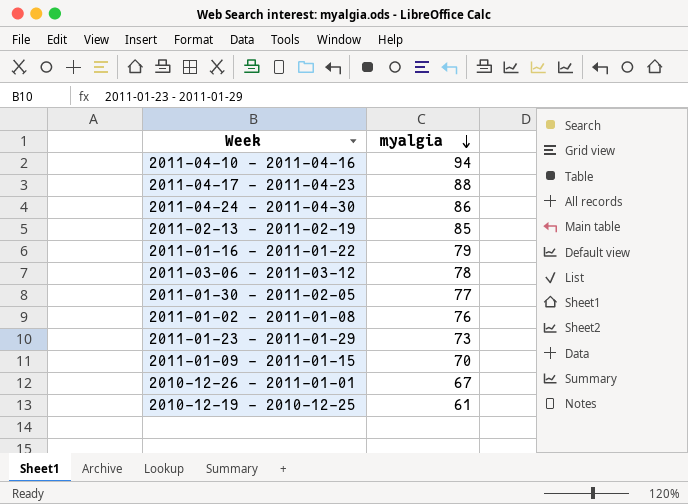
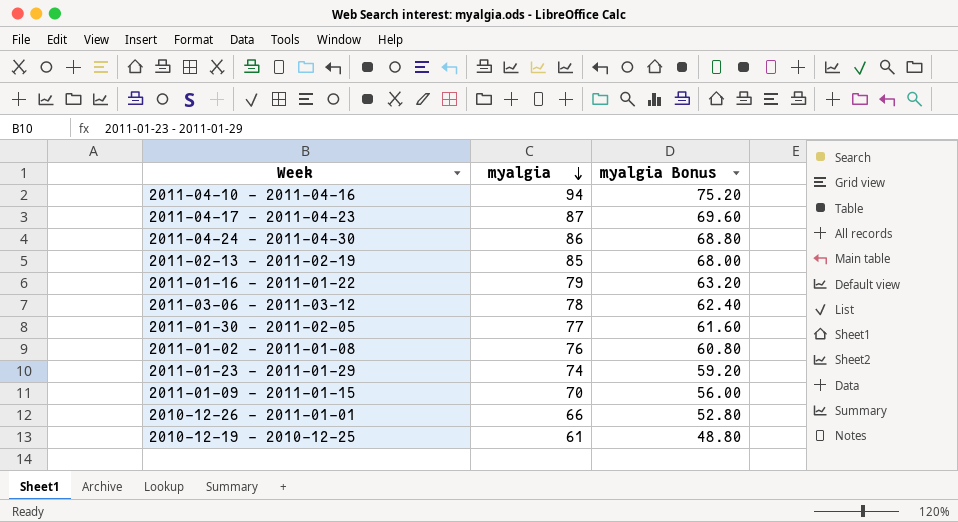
column myalgia Bonus | formula: none -> [myalgia] * 0.8
2011-04-17 - 2011-04-23 | myalgia: 88 -> 87
2011-01-23 - 2011-01-29 | myalgia: 73 -> 74
2010-12-26 - 2011-01-01 | myalgia: 67 -> 66

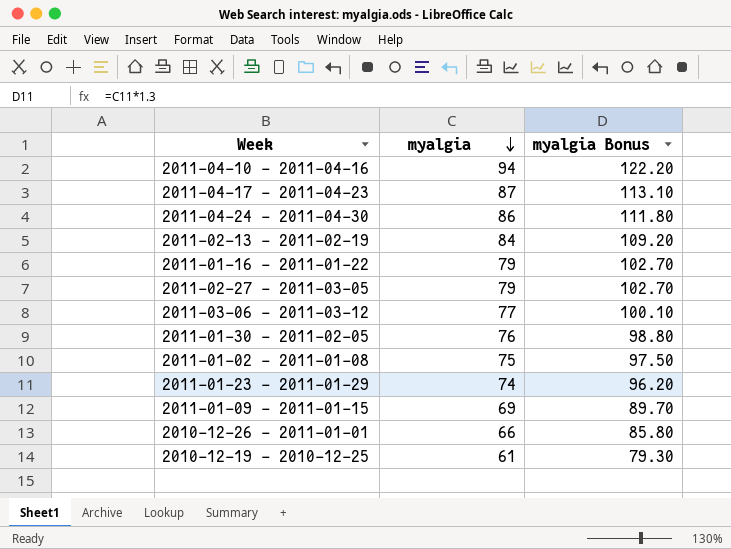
column myalgia Bonus | formula: [myalgia] * 0.8 -> [myalgia] * 1.3
2011-02-13 - 2011-02-19 | myalgia: 85 -> 84
row 2011-02-27 - 2011-03-05: none -> 79 | 102.70
2011-03-06 - 2011-03-12 | myalgia: 78 -> 77
2011-01-30 - 2011-02-05 | myalgia: 77 -> 76
2011-01-02 - 2011-01-08 | myalgia: 76 -> 75
2011-01-09 - 2011-01-15 | myalgia: 70 -> 69

